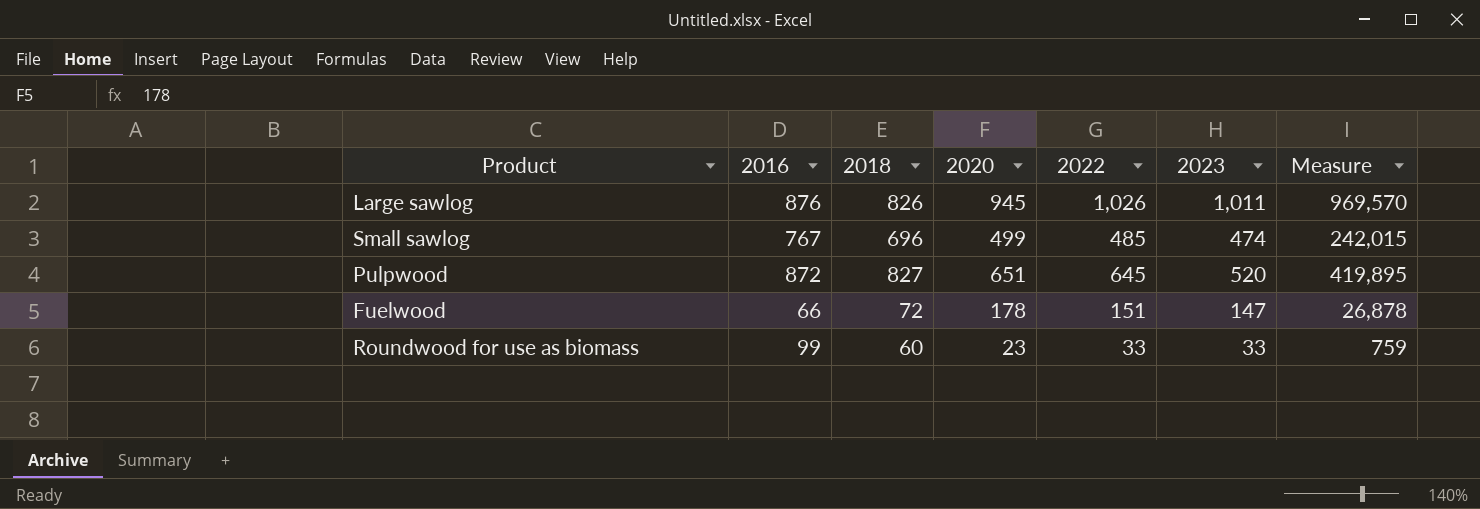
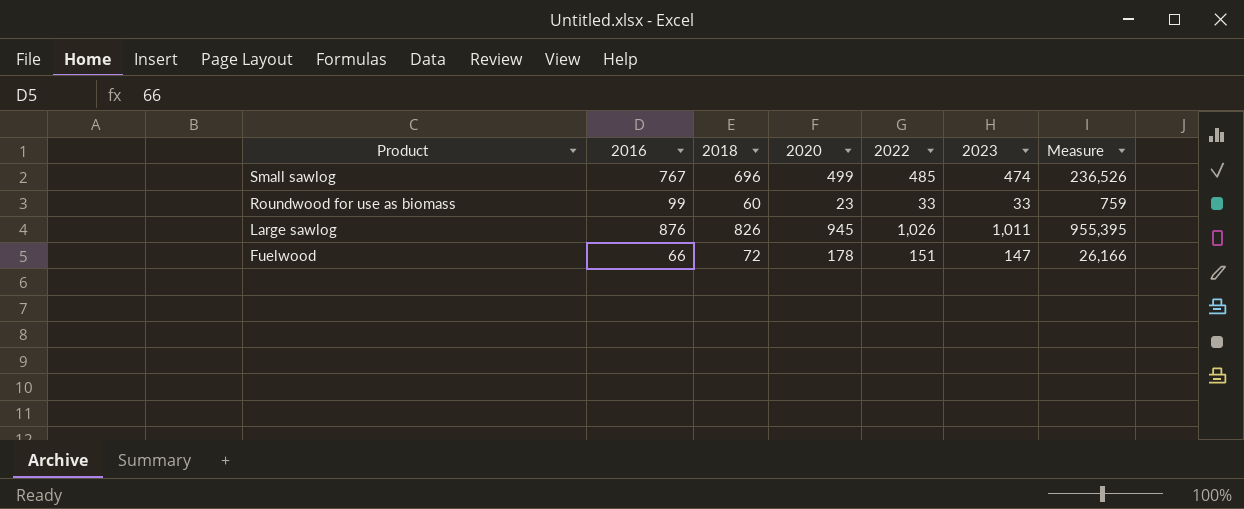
row order: none -> Product descending
column Measure | formula: [2020] * [2022] -> [2020] * [2023]
row Pulpwood: 872 | 827 | 651 | 645 | 520 | 419,895 -> none

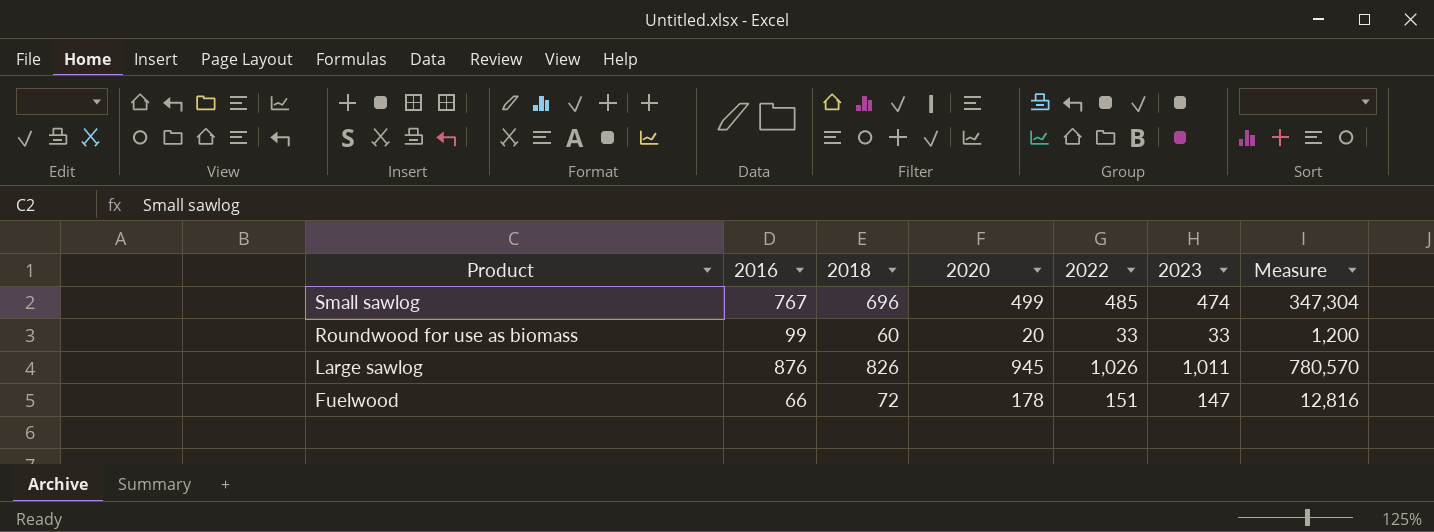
column Measure | formula: [2020] * [2023] -> [2018] * [2020]
Roundwood for use as biomass | 2020: 23 -> 20

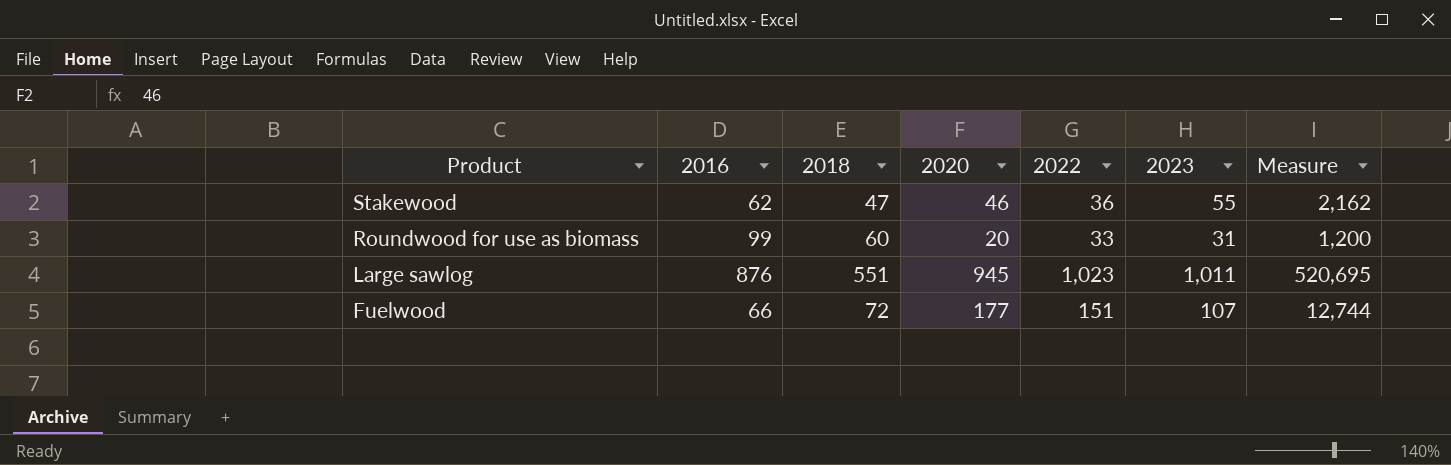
row Small sawlog: 767 | 696 | 499 | 485 | 474 | 347,304 -> none
row Stakewood: none -> 62 | 47 | 46 | 36 | 55 | 2,162
Roundwood for use as biomass | 2023: 33 -> 31
Large sawlog | 2018: 826 -> 551
Large sawlog | 2022: 1,026 -> 1,023
Large sawlog | Measure: 780,570 -> 520,695
Fuelwood | 2020: 178 -> 177
Fuelwood | 2023: 147 -> 107
Fuelwood | Measure: 12,816 -> 12,744

